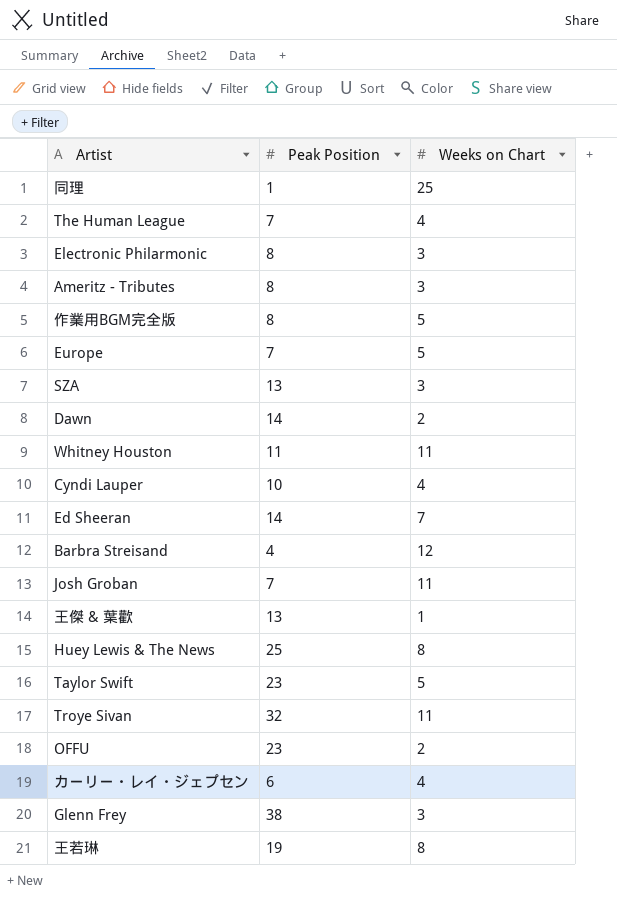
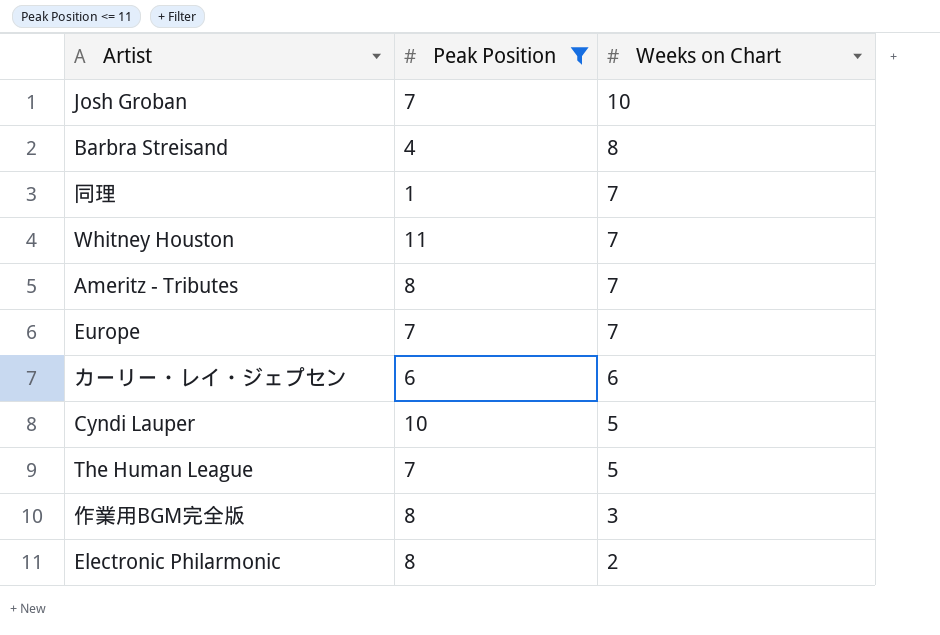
filter: none -> Peak Position <= 11
row order: none -> Weeks on Chart descending
Josh Groban | Weeks on Chart: 11 -> 10
Barbra Streisand | Weeks on Chart: 12 -> 8
同理 | Weeks on Chart: 25 -> 7
Whitney Houston | Weeks on Chart: 11 -> 7
Ameritz - Tributes | Weeks on Chart: 3 -> 7
Europe | Weeks on Chart: 5 -> 7
カーリー・レイ・ジェプセン | Weeks on Chart: 4 -> 6
Cyndi Lauper | Weeks on Chart: 4 -> 5
The Human League | Weeks on Chart: 4 -> 5
作業用BGM完全版 | Weeks on Chart: 5 -> 3
Electronic Philarmonic | Weeks on Chart: 3 -> 2

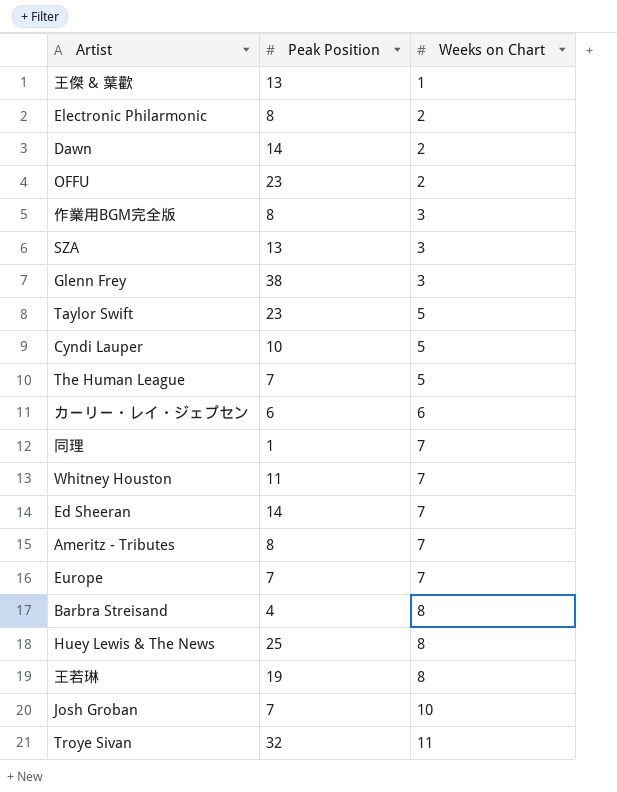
filter: Peak Position <= 11 -> none
row order: Weeks on Chart descending -> Weeks on Chart ascending

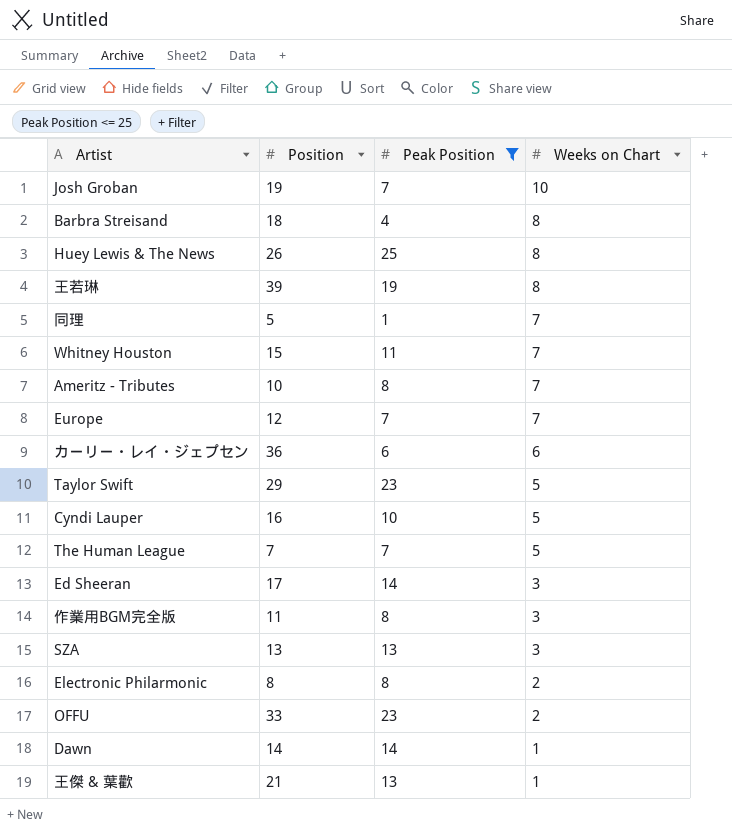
filter: none -> Peak Position <= 25
row order: Weeks on Chart ascending -> Weeks on Chart descending
column Position | position: none -> 2
Ed Sheeran | Weeks on Chart: 7 -> 3
Dawn | Weeks on Chart: 2 -> 1

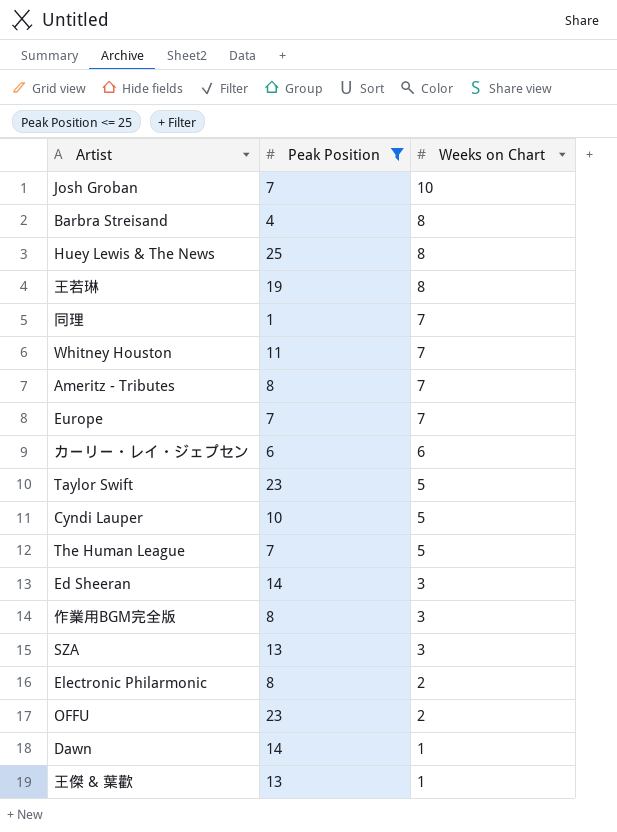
column Position | position: 2 -> none

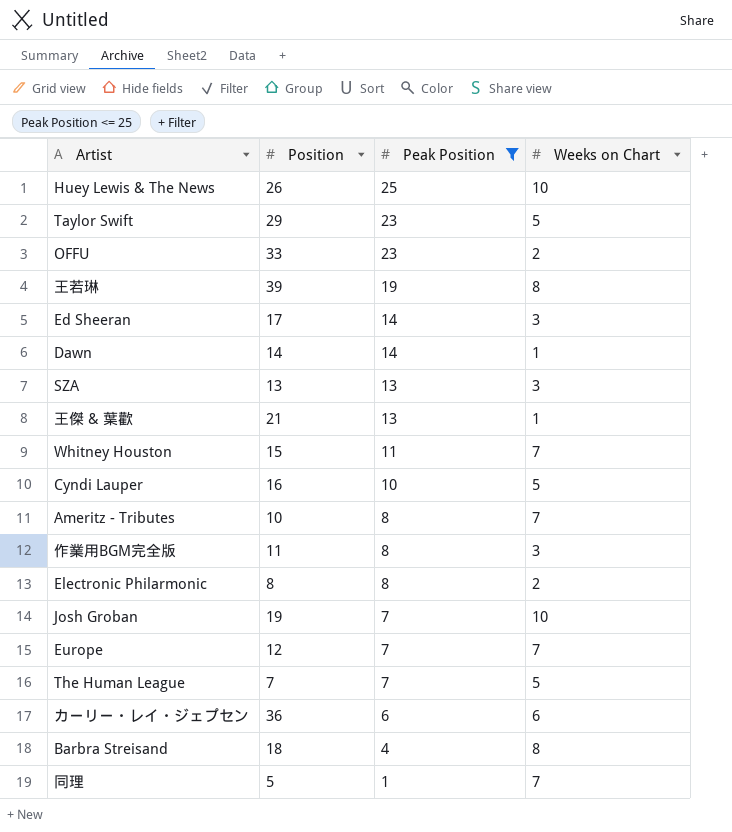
row order: Weeks on Chart descending -> Peak Position descending
column Position | position: none -> 2
Huey Lewis & The News | Weeks on Chart: 8 -> 10

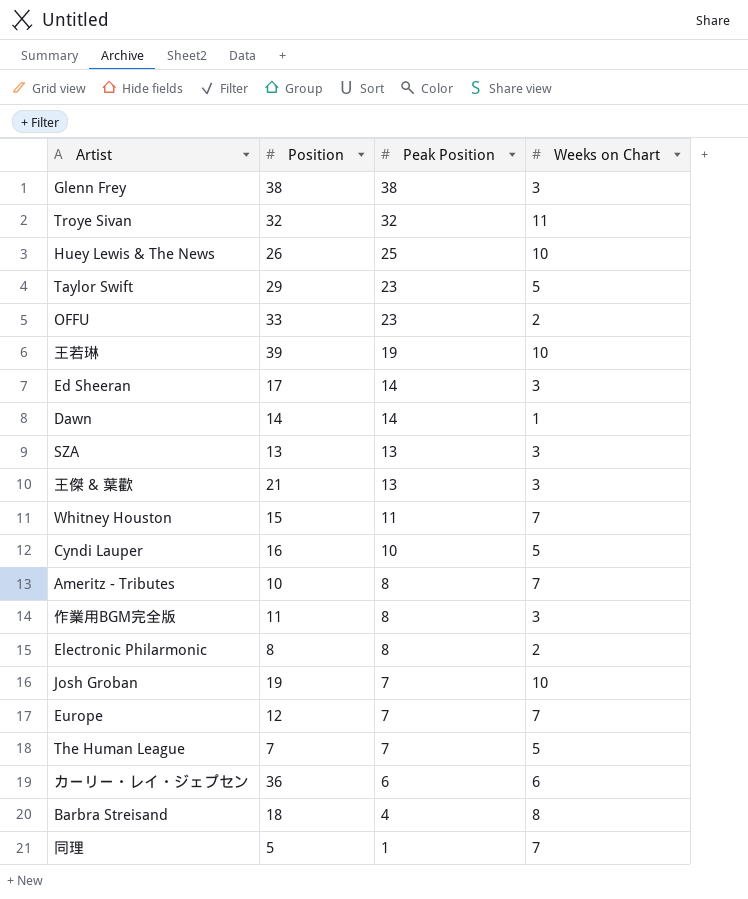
filter: Peak Position <= 25 -> none
王若琳 | Weeks on Chart: 8 -> 10
王傑 & 葉歡 | Weeks on Chart: 1 -> 3

